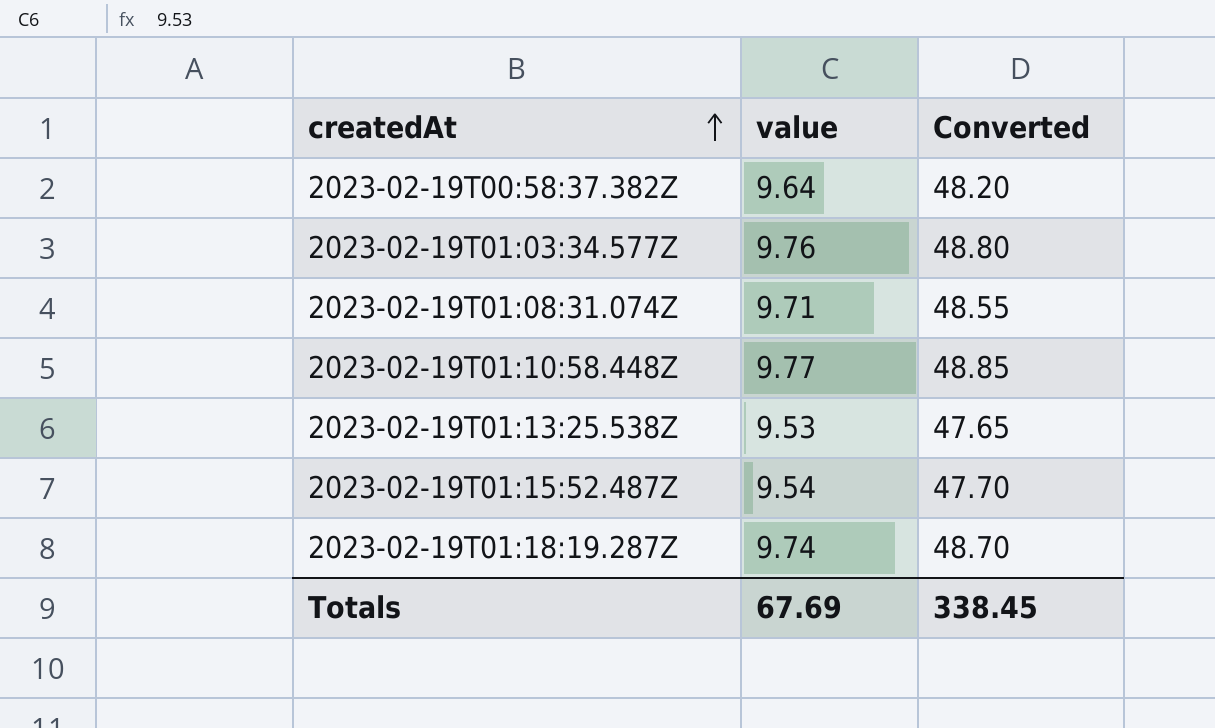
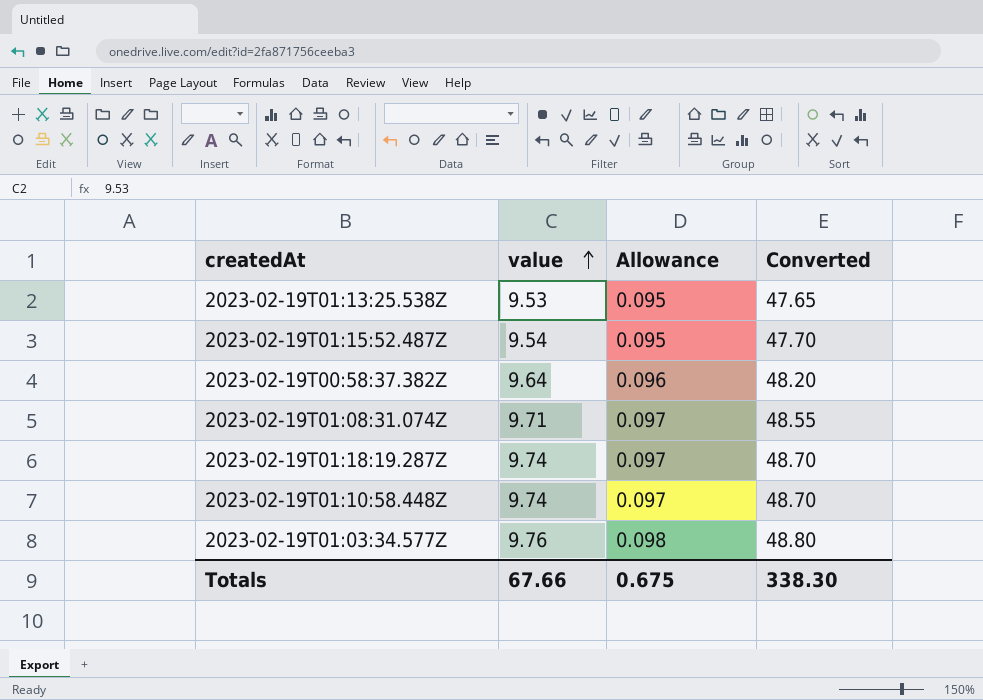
row order: createdAt ascending -> value ascending
column Allowance | formula: none -> [value] * 0.01
2023-02-19T01:10:58.448Z | value: 9.77 -> 9.74
2023-02-19T01:10:58.448Z | Converted: 48.85 -> 48.70
Totals | value: 67.69 -> 67.66
Totals | Converted: 338.45 -> 338.30

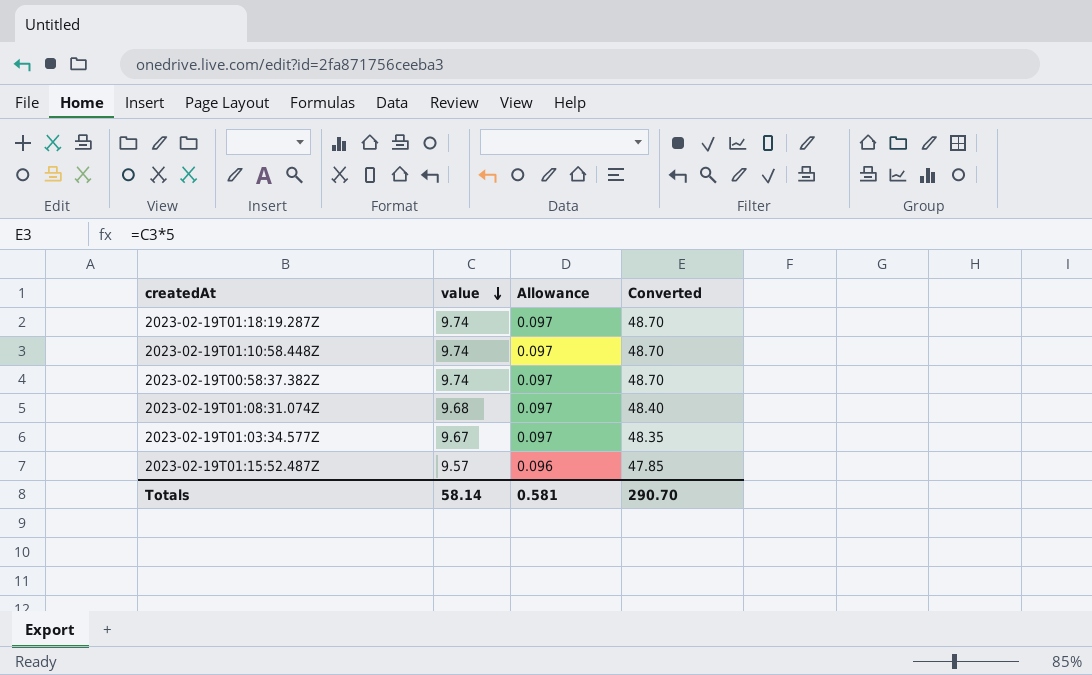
row order: value ascending -> value descending
row 2023-02-19T01:13:25.538Z: 9.53 | 0.095 | 47.65 -> none
2023-02-19T00:58:37.382Z | value: 9.64 -> 9.74
2023-02-19T00:58:37.382Z | Allowance: 0.096 -> 0.097
2023-02-19T00:58:37.382Z | Converted: 48.20 -> 48.70
2023-02-19T01:08:31.074Z | value: 9.71 -> 9.68
2023-02-19T01:08:31.074Z | Converted: 48.55 -> 48.40
2023-02-19T01:03:34.577Z | value: 9.76 -> 9.67
2023-02-19T01:03:34.577Z | Allowance: 0.098 -> 0.097
2023-02-19T01:03:34.577Z | Converted: 48.80 -> 48.35
2023-02-19T01:15:52.487Z | value: 9.54 -> 9.57
2023-02-19T01:15:52.487Z | Allowance: 0.095 -> 0.096
2023-02-19T01:15:52.487Z | Converted: 47.70 -> 47.85
Totals | value: 67.66 -> 58.14
Totals | Allowance: 0.675 -> 0.581
Totals | Converted: 338.30 -> 290.70

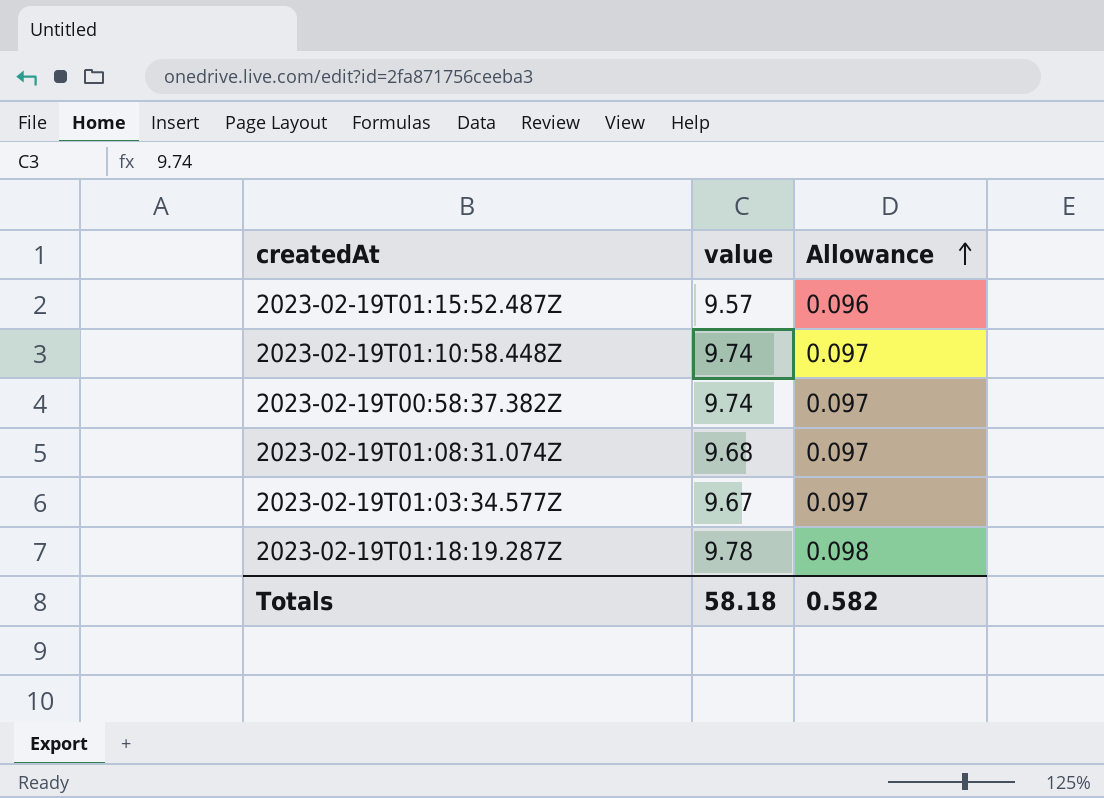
row order: value descending -> Allowance ascending
column Converted | formula: [value] * 5 -> none
2023-02-19T01:18:19.287Z | value: 9.74 -> 9.78
2023-02-19T01:18:19.287Z | Allowance: 0.097 -> 0.098
Totals | value: 58.14 -> 58.18
Totals | Allowance: 0.581 -> 0.582

